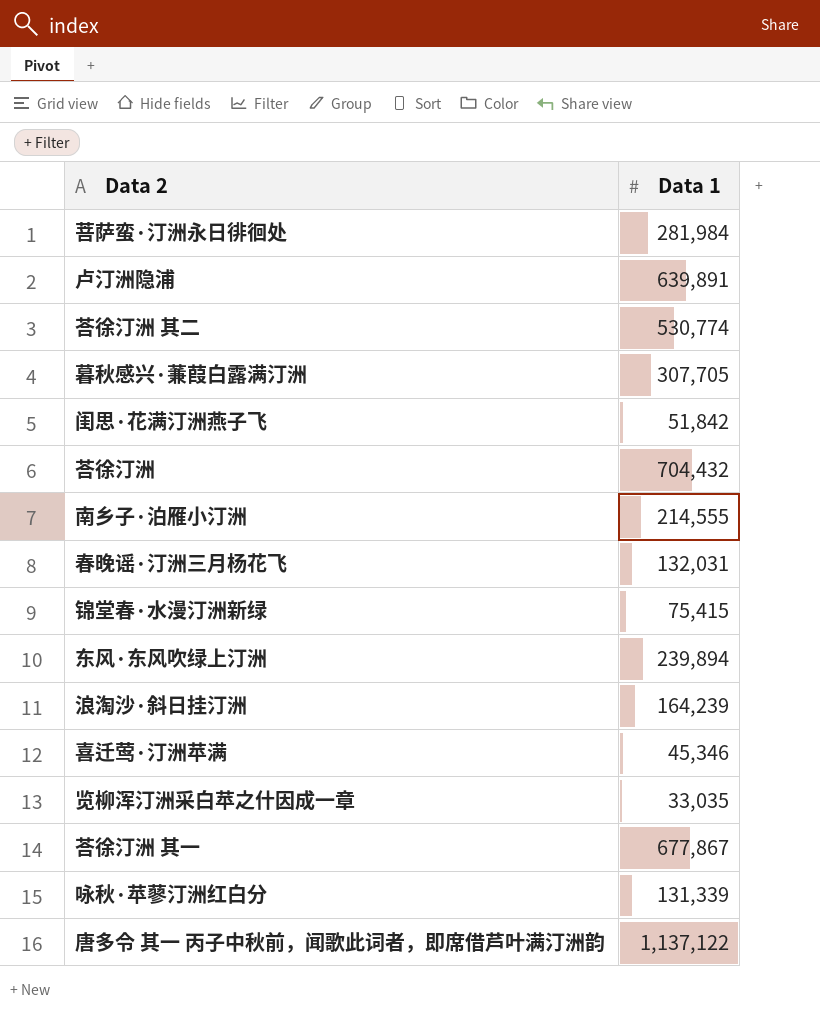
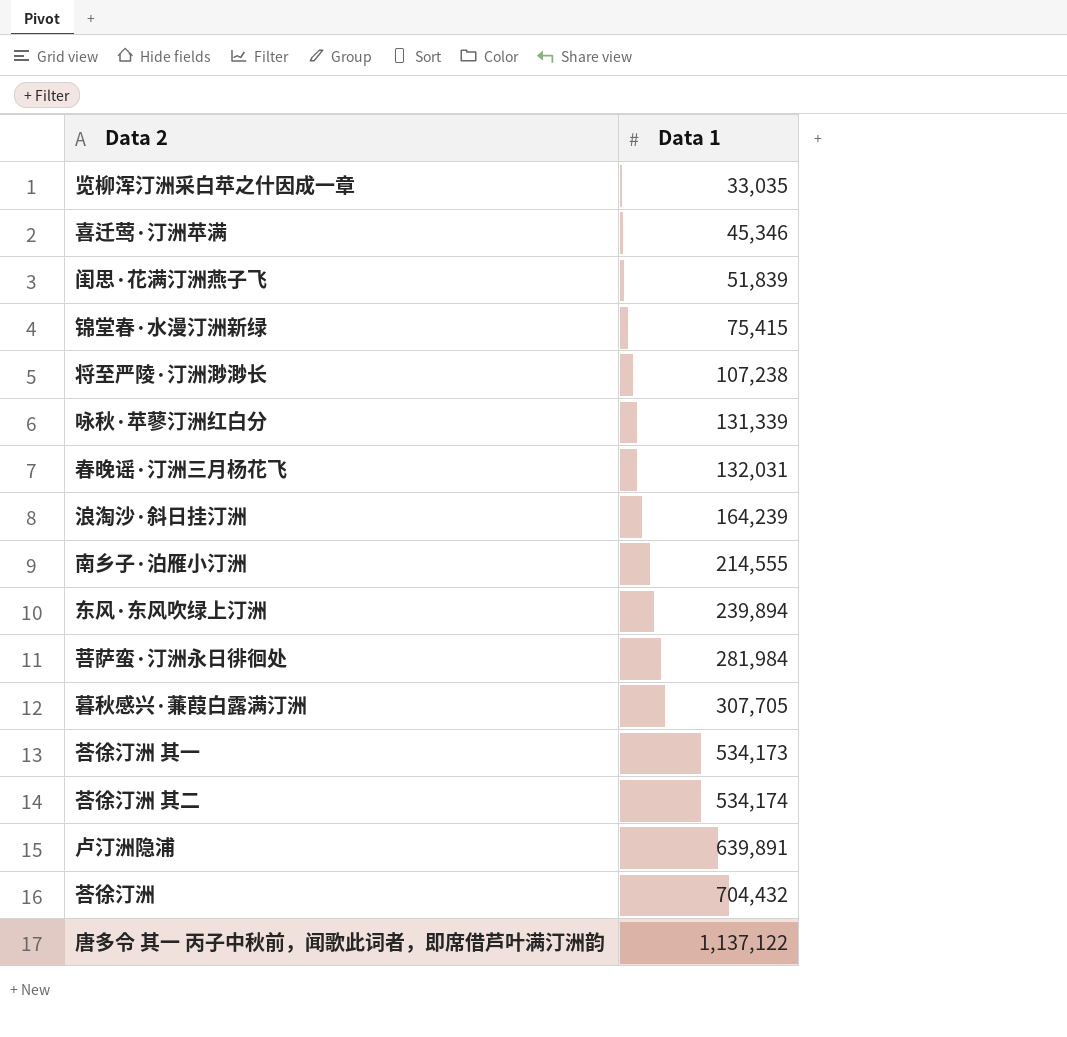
row order: none -> Data 1 ascending
闺思·花满汀洲燕子飞 | Data 1: 51,842 -> 51,839
row 将至严陵·汀洲渺渺长: none -> 107,238
荅徐汀洲 其一 | Data 1: 677,867 -> 534,173
荅徐汀洲 其二 | Data 1: 530,774 -> 534,174

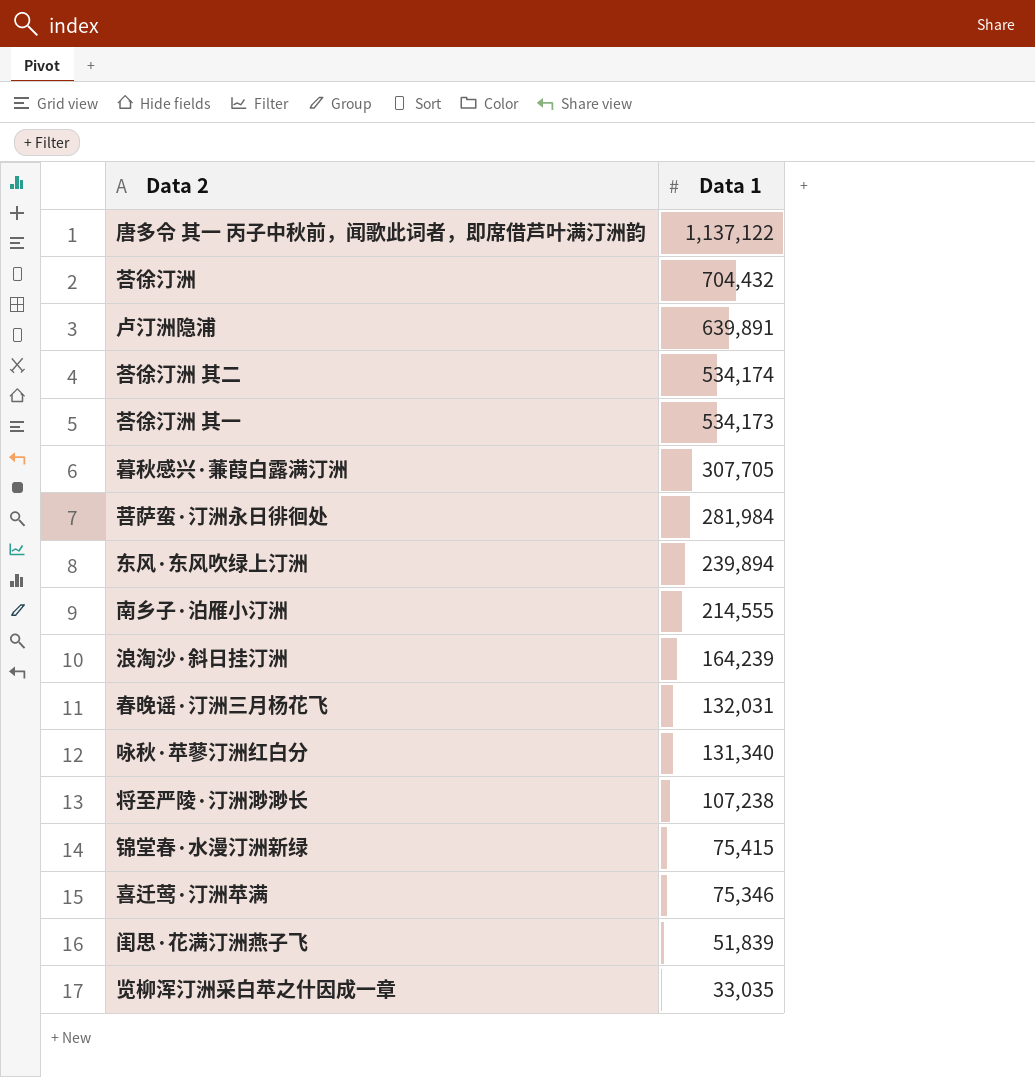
row order: Data 1 ascending -> Data 1 descending
咏秋·苹蓼汀洲红白分 | Data 1: 131,339 -> 131,340
喜迁莺·汀洲苹满 | Data 1: 45,346 -> 75,346

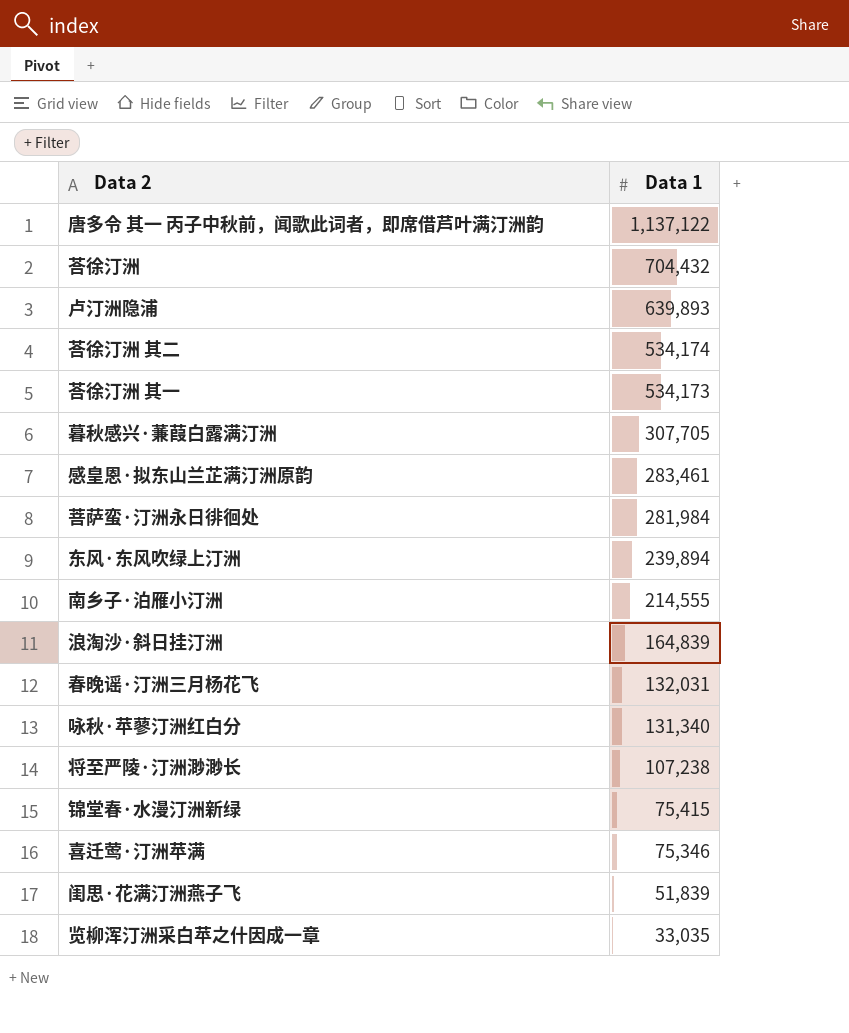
卢汀洲隐浦 | Data 1: 639,891 -> 639,893
row 感皇恩·拟东山兰芷满汀洲原韵: none -> 283,461
浪淘沙·斜日挂汀洲 | Data 1: 164,239 -> 164,839

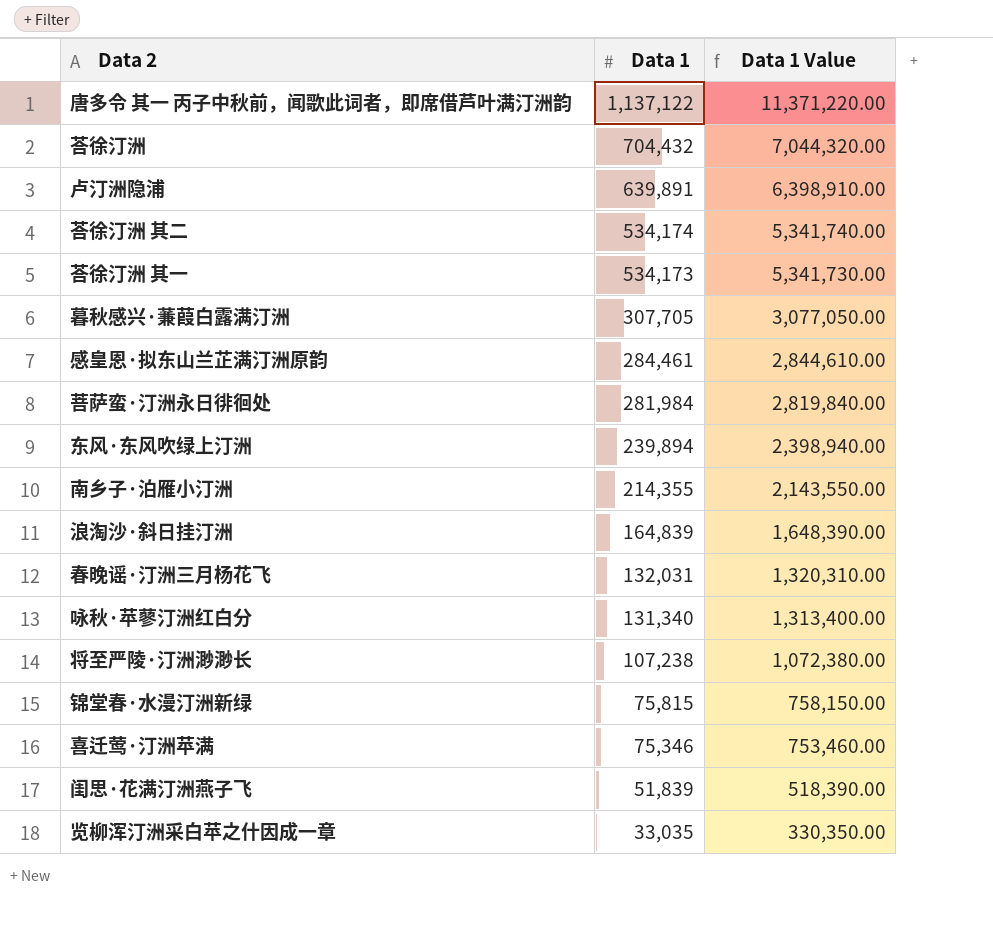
column Data 1 Value | formula: none -> [Data 1] * 10
卢汀洲隐浦 | Data 1: 639,893 -> 639,891
感皇恩·拟东山兰芷满汀洲原韵 | Data 1: 283,461 -> 284,461
南乡子·泊雁小汀洲 | Data 1: 214,555 -> 214,355
锦堂春·水漫汀洲新绿 | Data 1: 75,415 -> 75,815

